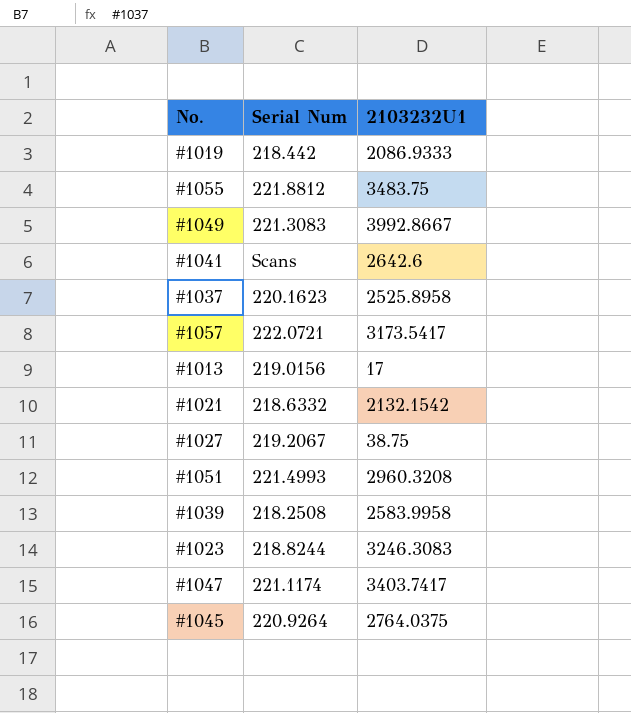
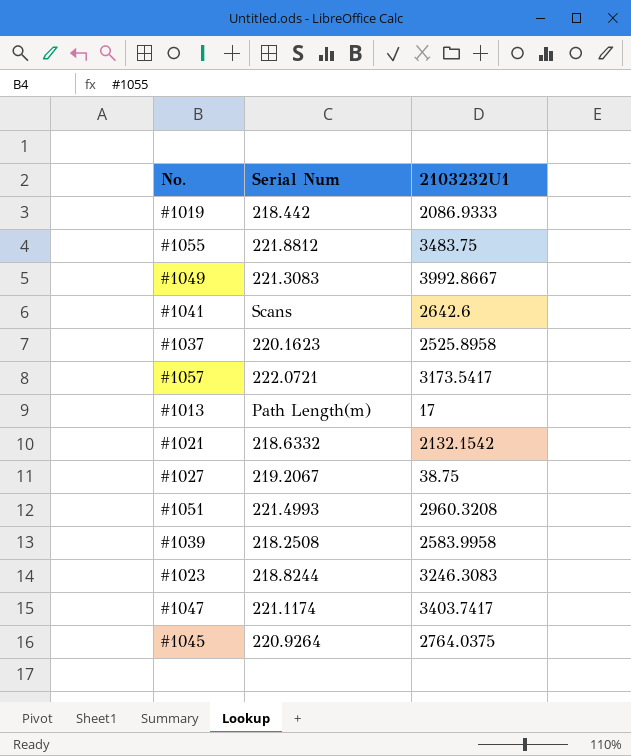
#1013 | Serial Num: 219.0156 -> Path Length(m)

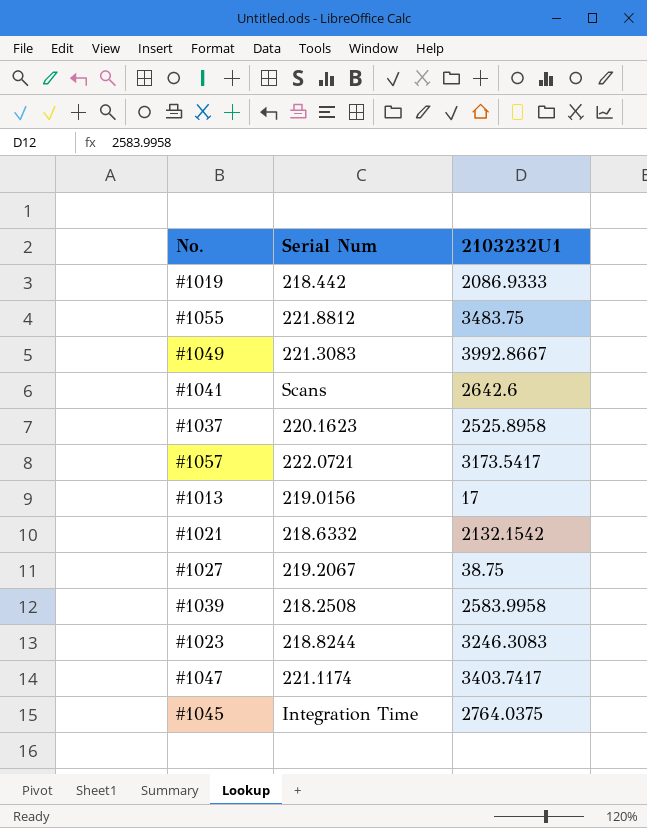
row #1051: 221.4993 | 2960.3208 -> none
#1013 | Serial Num: Path Length(m) -> 219.0156
#1045 | Serial Num: 220.9264 -> Integration Time

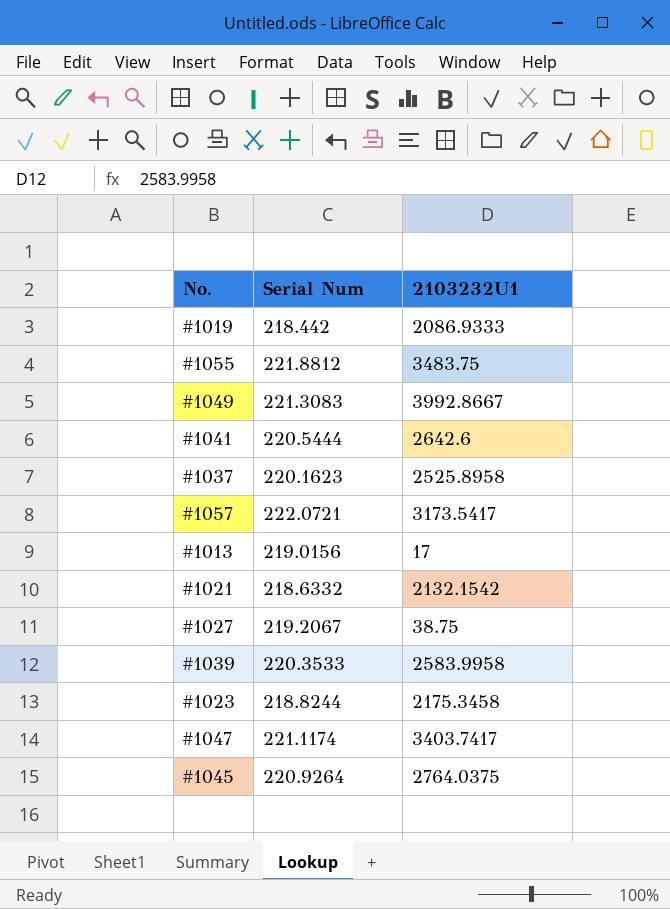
#1041 | Serial Num: Scans -> 220.5444
#1039 | Serial Num: 218.2508 -> 220.3533
#1023 | 2103232U1: 3246.3083 -> 2175.3458
#1045 | Serial Num: Integration Time -> 220.9264

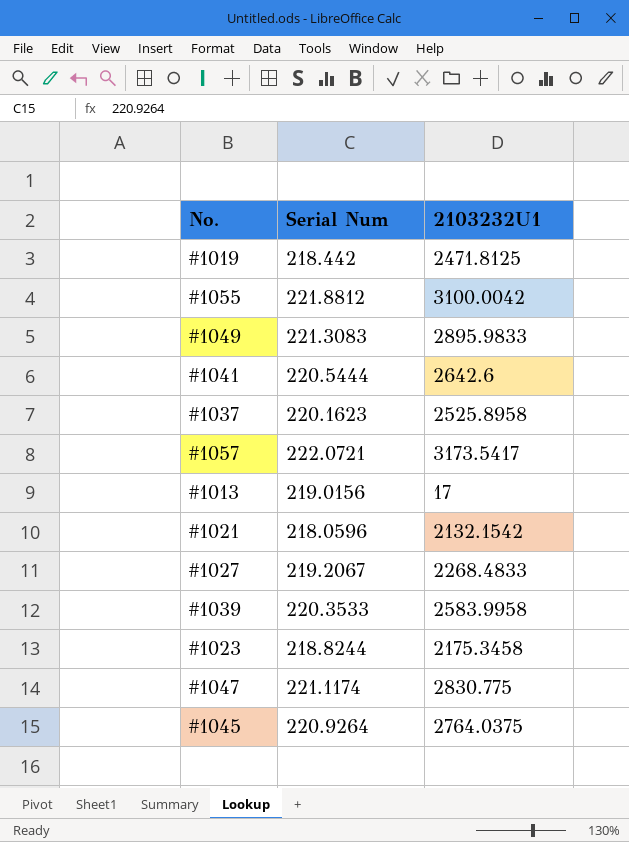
#1019 | 2103232U1: 2086.9333 -> 2471.8125
#1055 | 2103232U1: 3483.75 -> 3100.0042
#1049 | 2103232U1: 3992.8667 -> 2895.9833
#1021 | Serial Num: 218.6332 -> 218.0596
#1027 | 2103232U1: 38.75 -> 2268.4833
#1047 | 2103232U1: 3403.7417 -> 2830.775

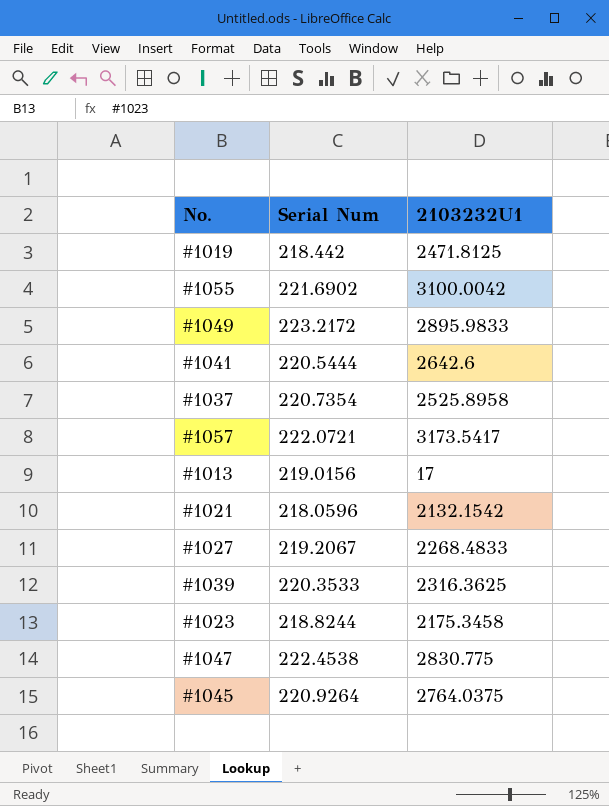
#1055 | Serial Num: 221.8812 -> 221.6902
#1049 | Serial Num: 221.3083 -> 223.2172
#1037 | Serial Num: 220.1623 -> 220.7354
#1039 | 2103232U1: 2583.9958 -> 2316.3625
#1047 | Serial Num: 221.1174 -> 222.4538

